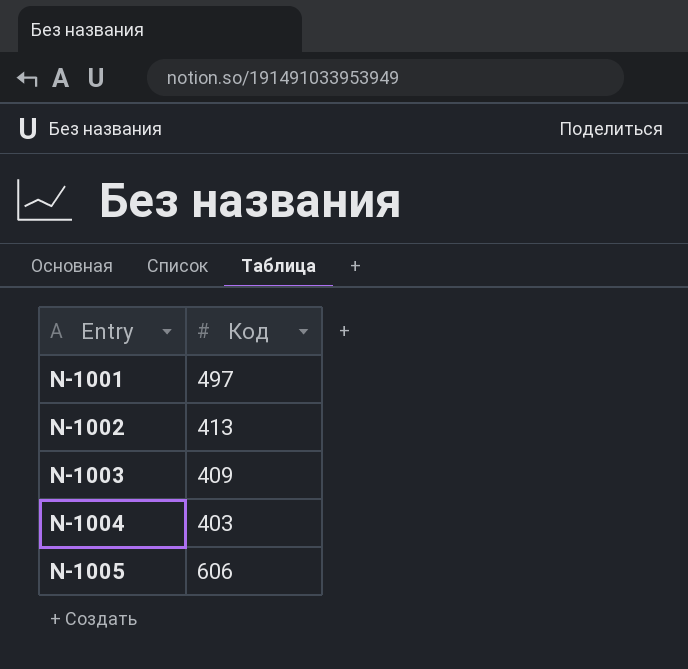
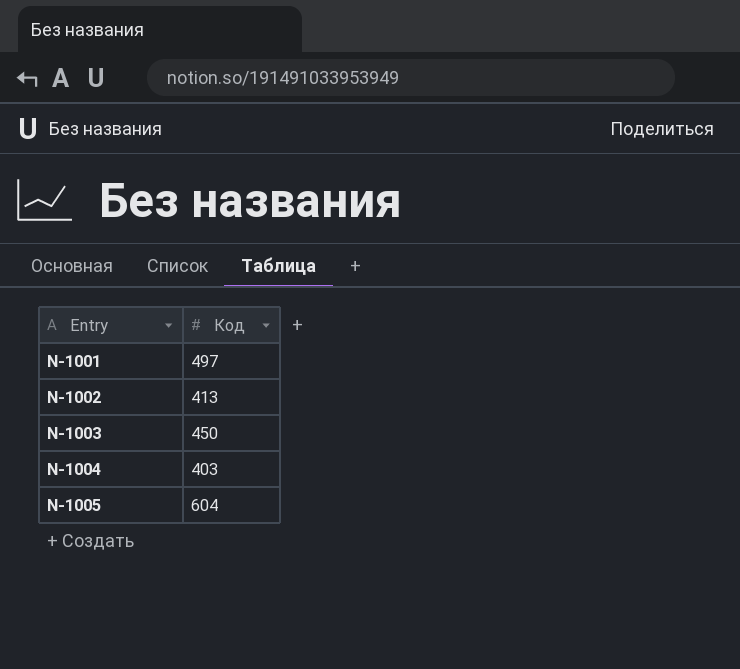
N-1003 | Код: 409 -> 450
N-1005 | Код: 606 -> 604

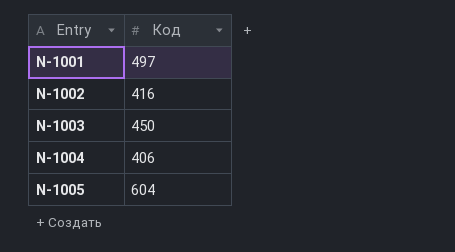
N-1002 | Код: 413 -> 416
N-1004 | Код: 403 -> 406

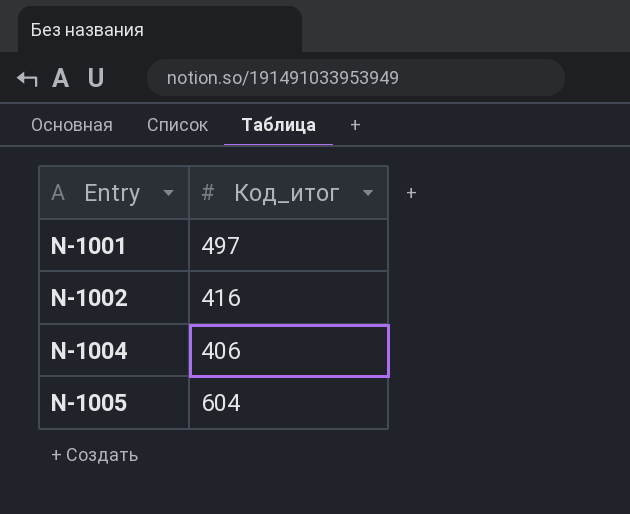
column name: Код -> Код_итог
row N-1003: 450 -> none

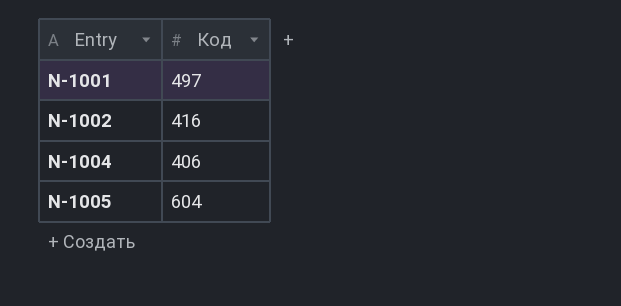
column name: Код_итог -> Код

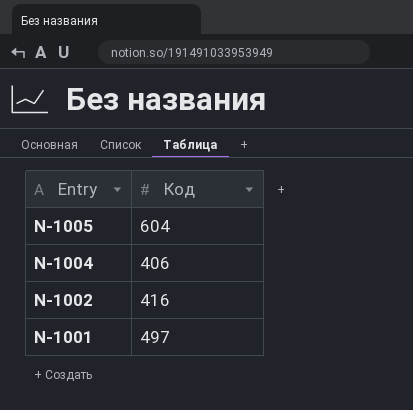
row order: Entry ascending -> Entry descending

